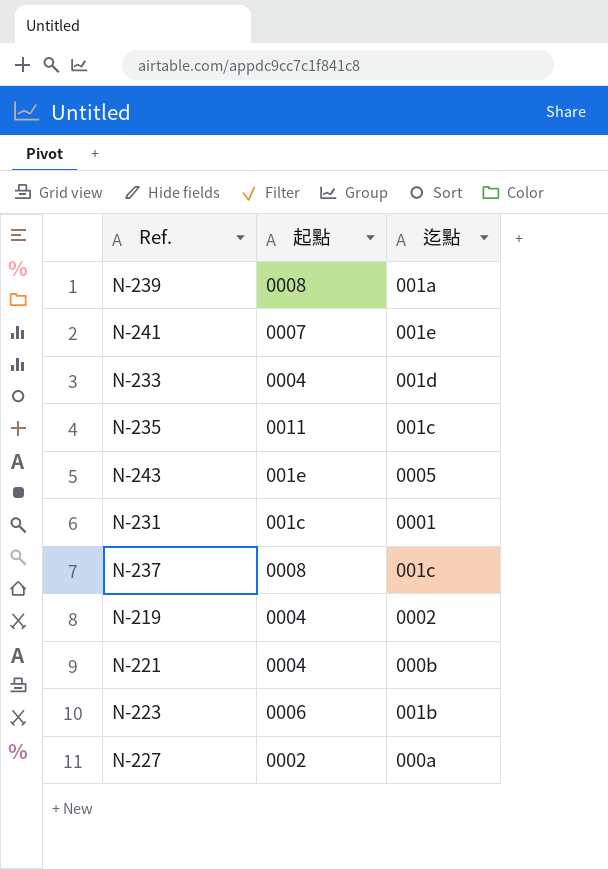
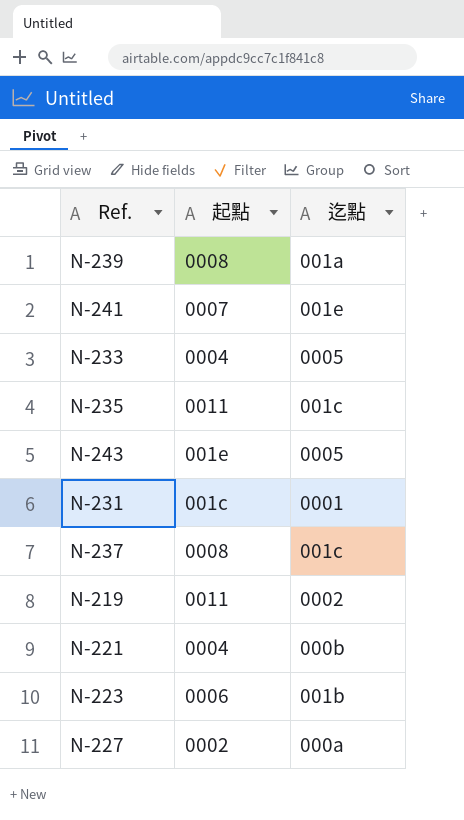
N-233 | 迄點: 001d -> 0005
N-219 | 起點: 0004 -> 0011

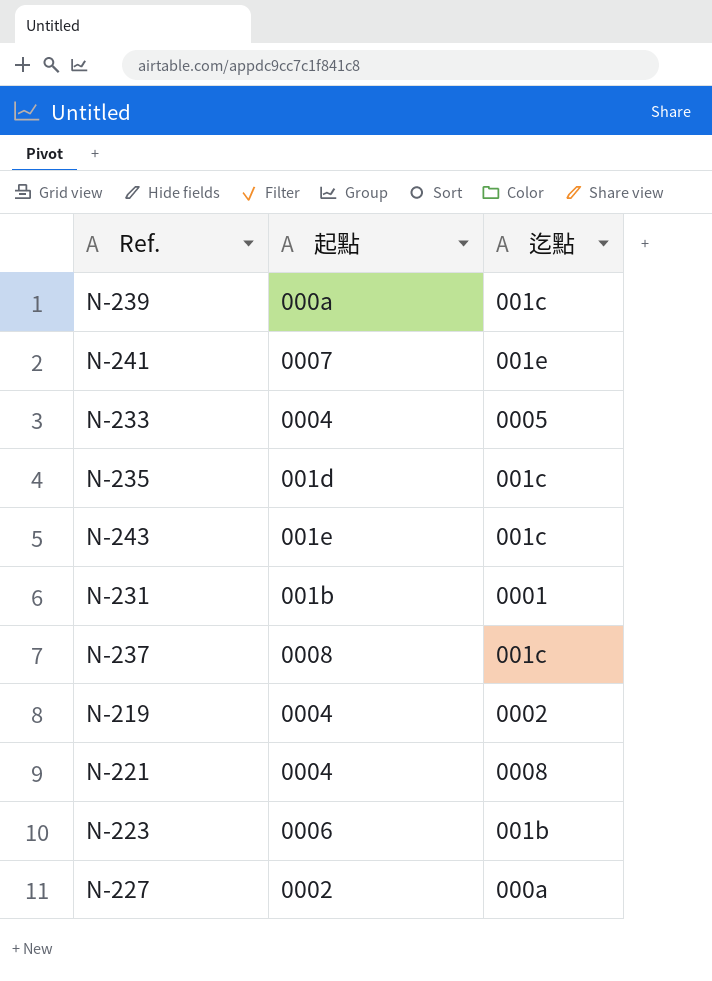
N-239 | 起點: 0008 -> 000a
N-239 | 迄點: 001a -> 001c
N-235 | 起點: 0011 -> 001d
N-243 | 迄點: 0005 -> 001c
N-231 | 起點: 001c -> 001b
N-219 | 起點: 0011 -> 0004
N-221 | 迄點: 000b -> 0008

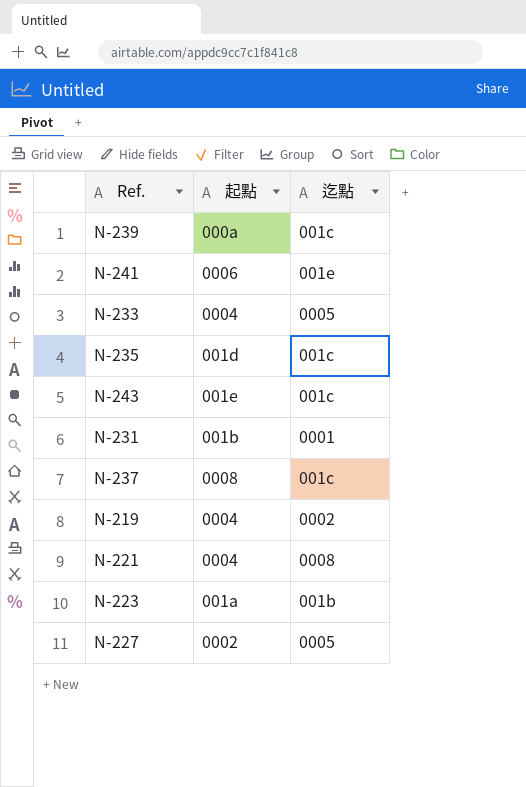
N-241 | 起點: 0007 -> 0006
N-223 | 起點: 0006 -> 001a
N-227 | 迄點: 000a -> 0005

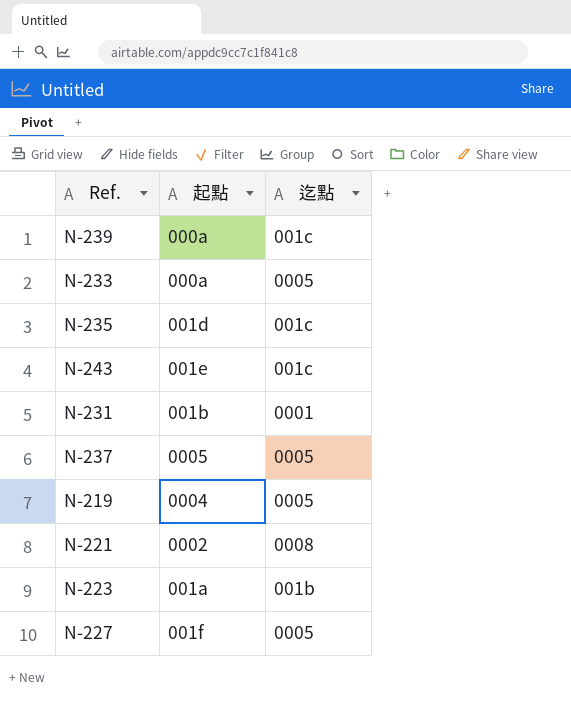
row N-241: 0006 | 001e -> none
N-233 | 起點: 0004 -> 000a
N-237 | 起點: 0008 -> 0005
N-237 | 迄點: 001c -> 0005
N-219 | 迄點: 0002 -> 0005
N-221 | 起點: 0004 -> 0002
N-227 | 起點: 0002 -> 001f

